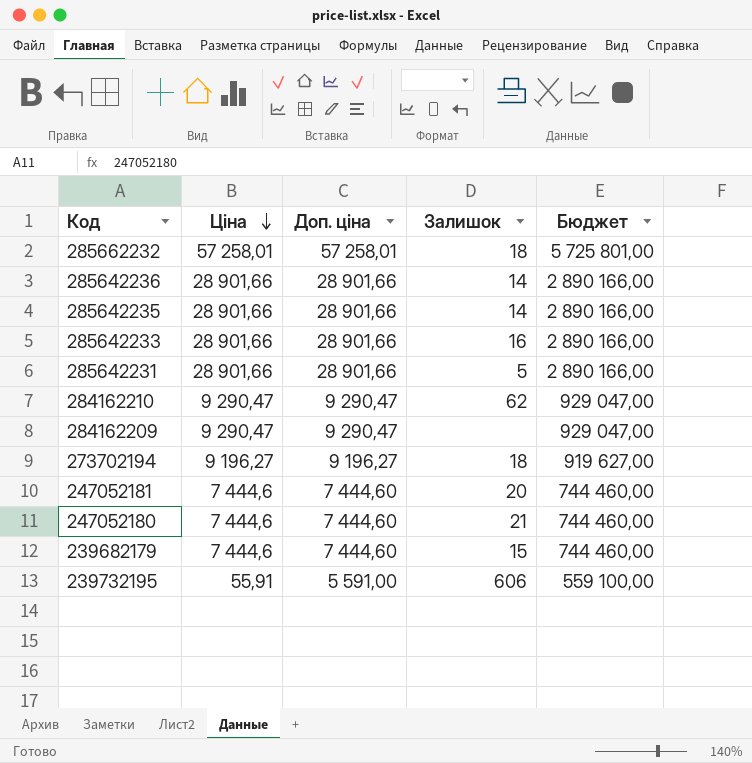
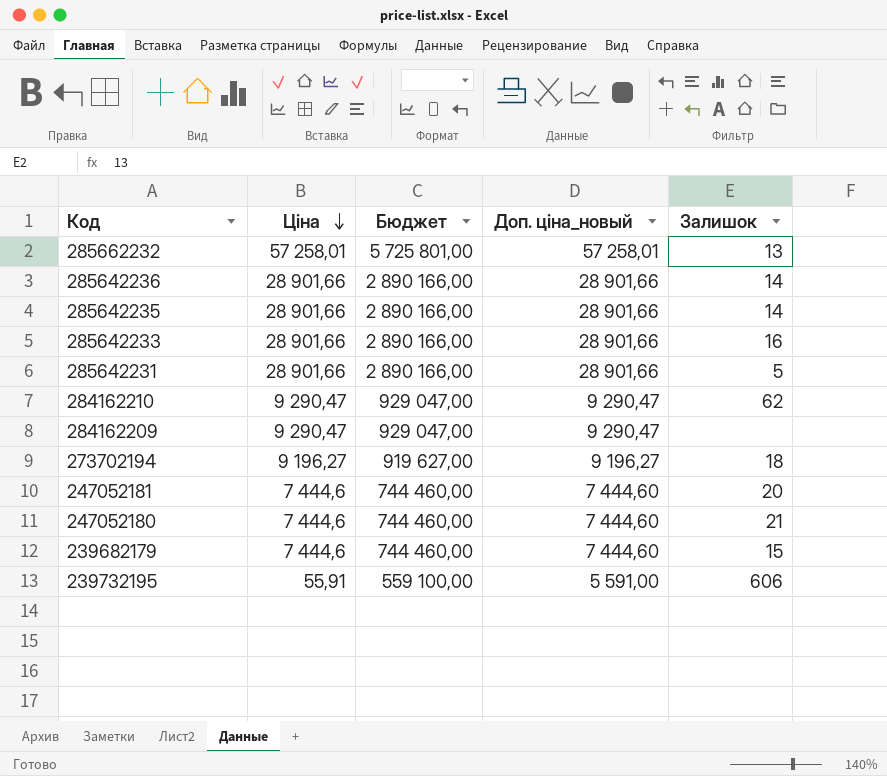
column Бюджет | position: 5 -> 3
column name: Доп. ціна -> Доп. ціна_новый
285662232 | Залишок: 18 -> 13

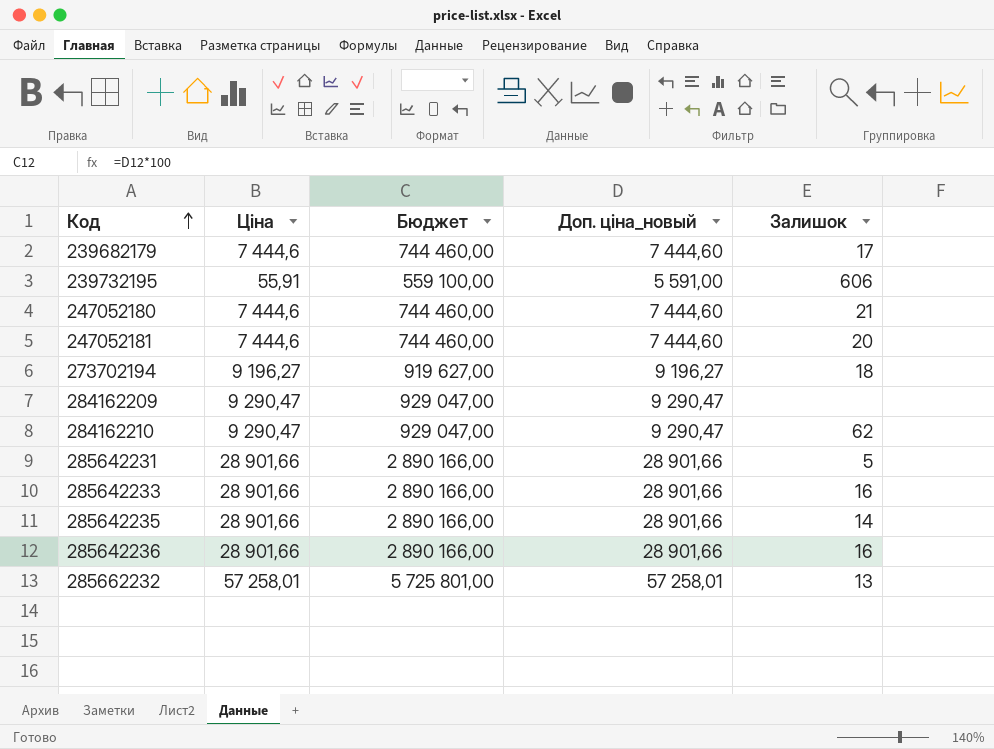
row order: Ціна descending -> Код ascending
239682179 | Залишок: 15 -> 17
285642236 | Залишок: 14 -> 16

